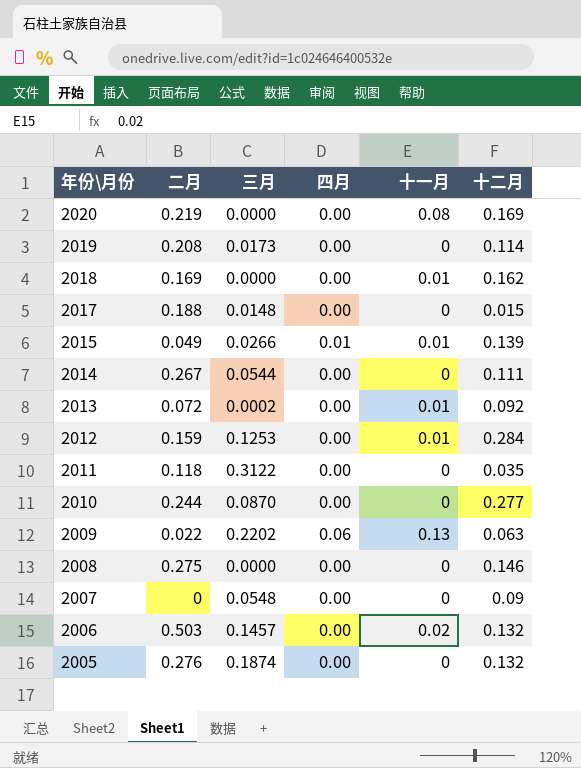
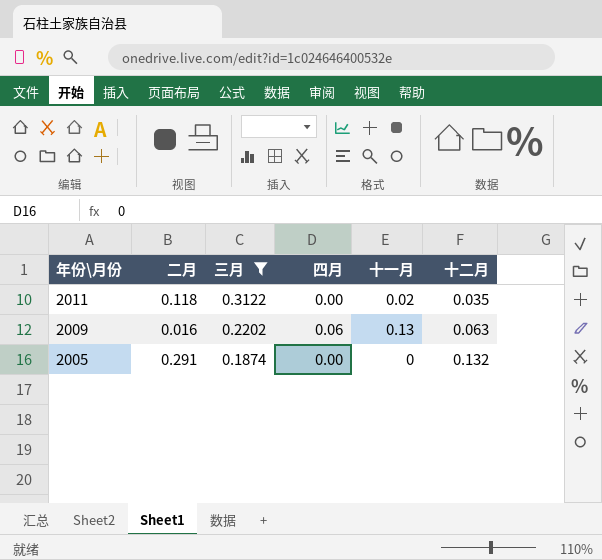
filter: none -> 三月 >= 0.1874
2011 | 十一月: 0 -> 0.02
2009 | 二月: 0.022 -> 0.016
2005 | 二月: 0.276 -> 0.291

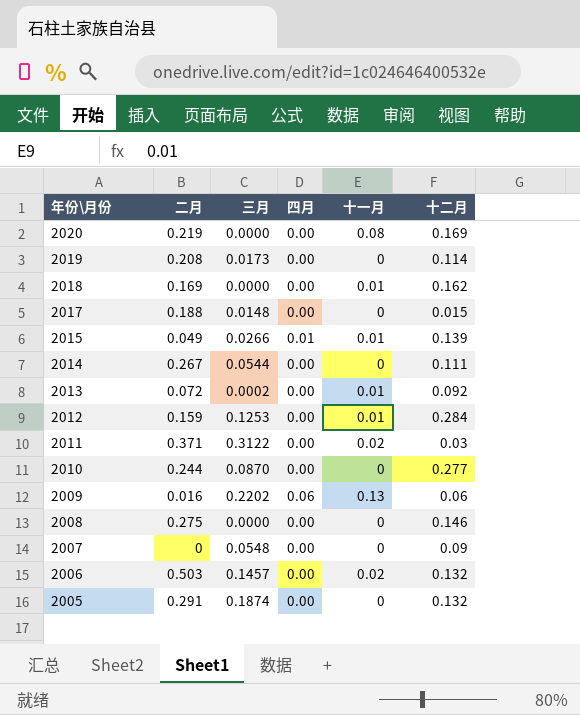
filter: 三月 >= 0.1874 -> none
2011 | 二月: 0.118 -> 0.371
2011 | 十二月: 0.035 -> 0.03
2009 | 十二月: 0.063 -> 0.06

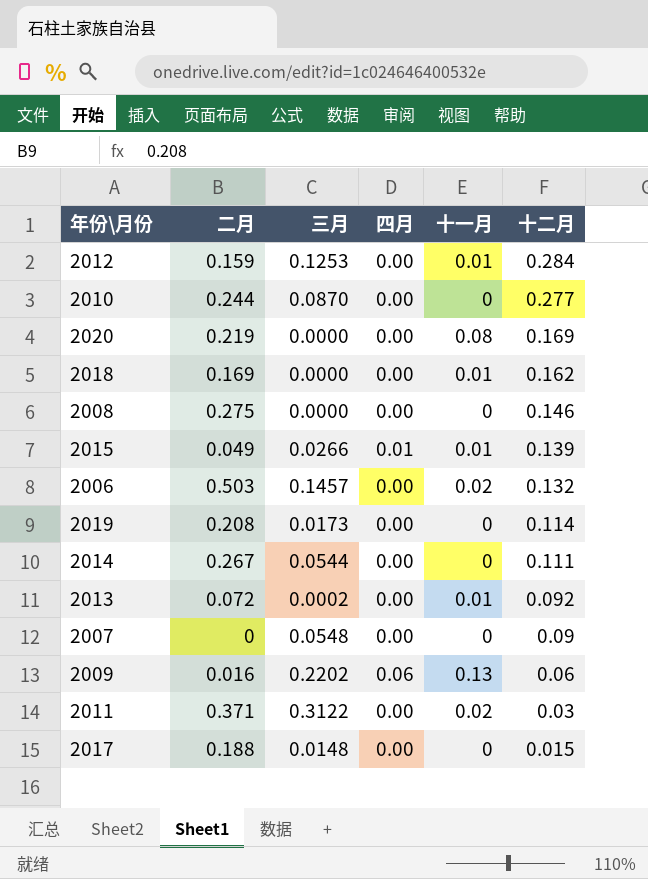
row order: 年份\月份 descending -> 十二月 descending
row 2005: 0.291 | 0.1874 | 0.00 | 0 | 0.132 -> none

